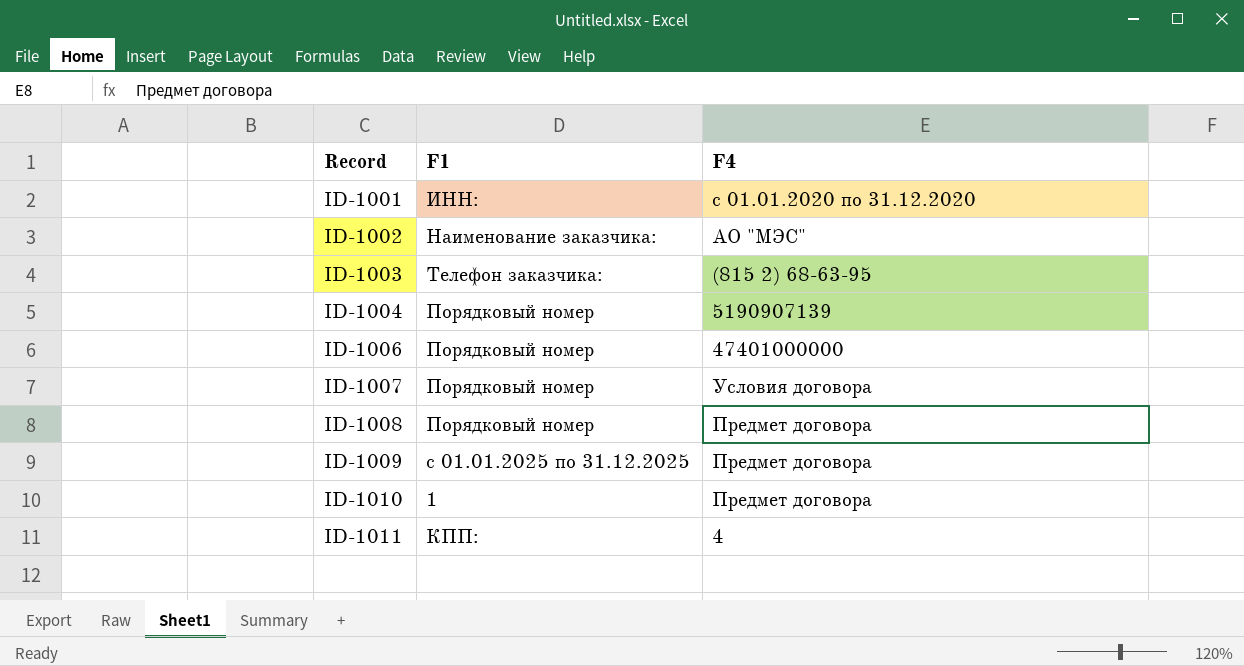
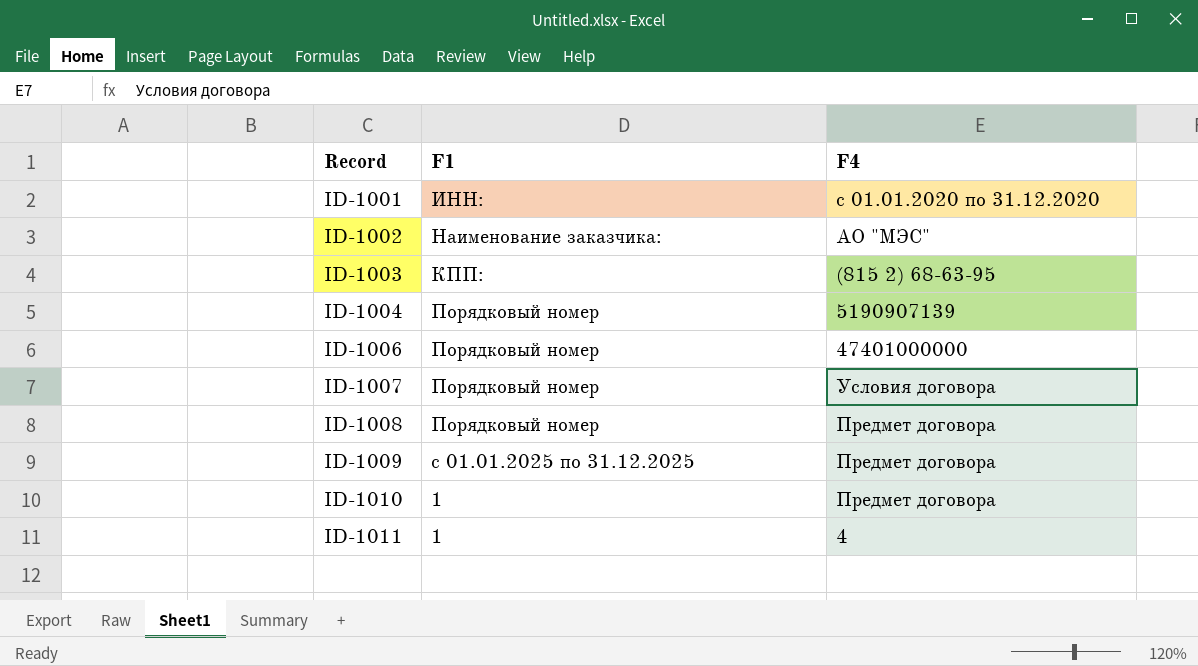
ID-1003 | F1: Телефон заказчика: -> КПП:
ID-1011 | F1: КПП: -> 1

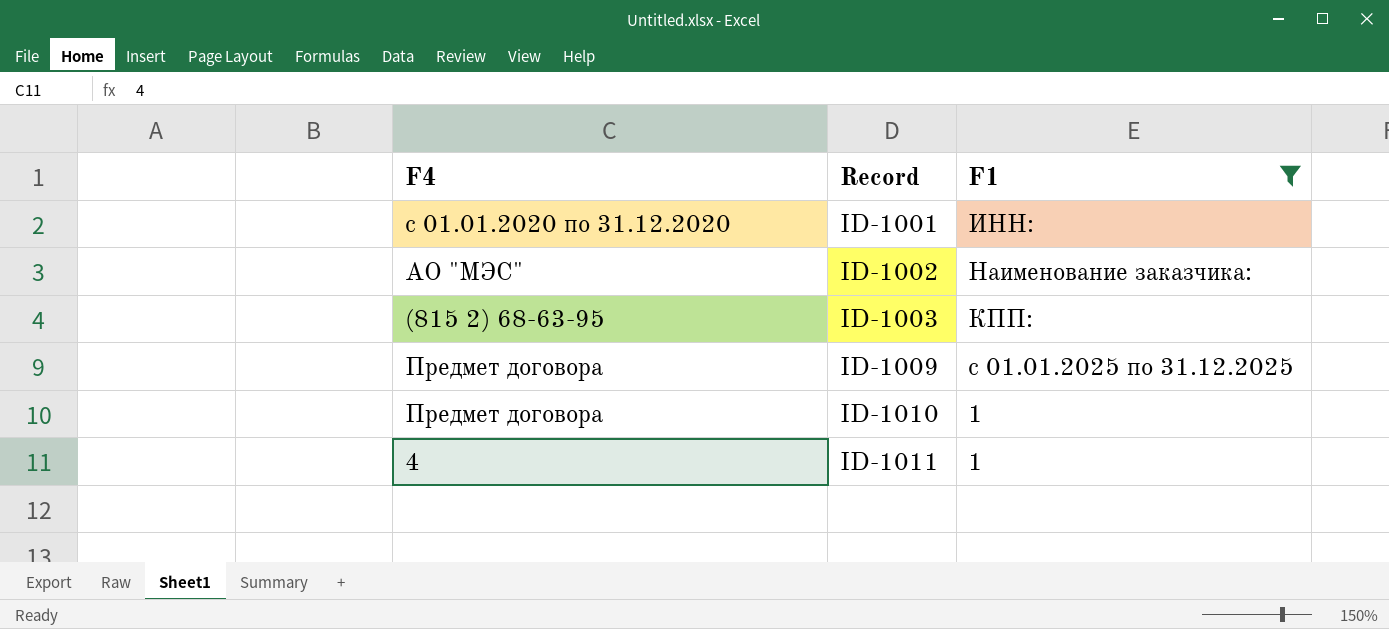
filter: none -> F1 != Порядковый номер
column F4 | position: 3 -> 1

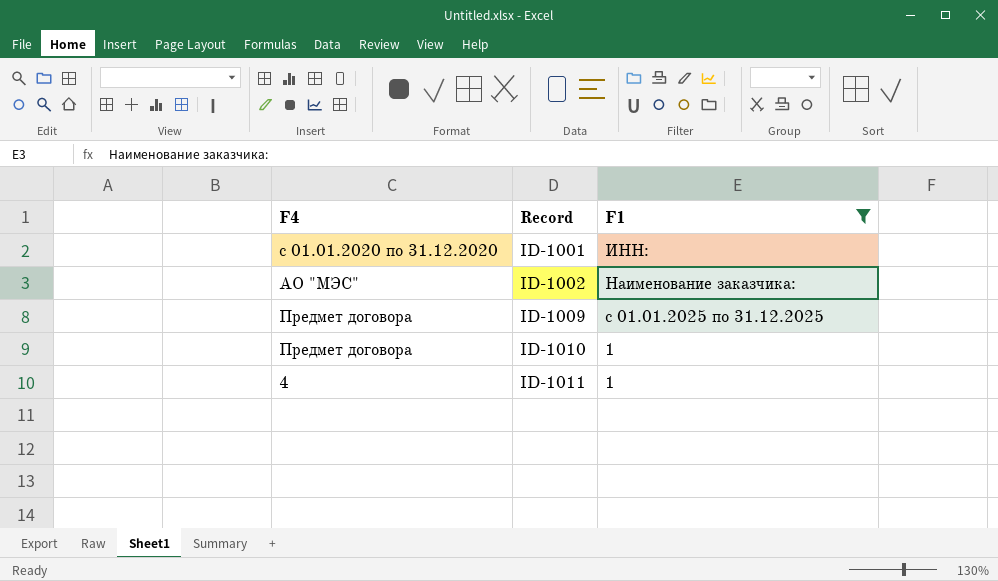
row ID-1003: (815 2) 68-63-95 | КПП: -> none

